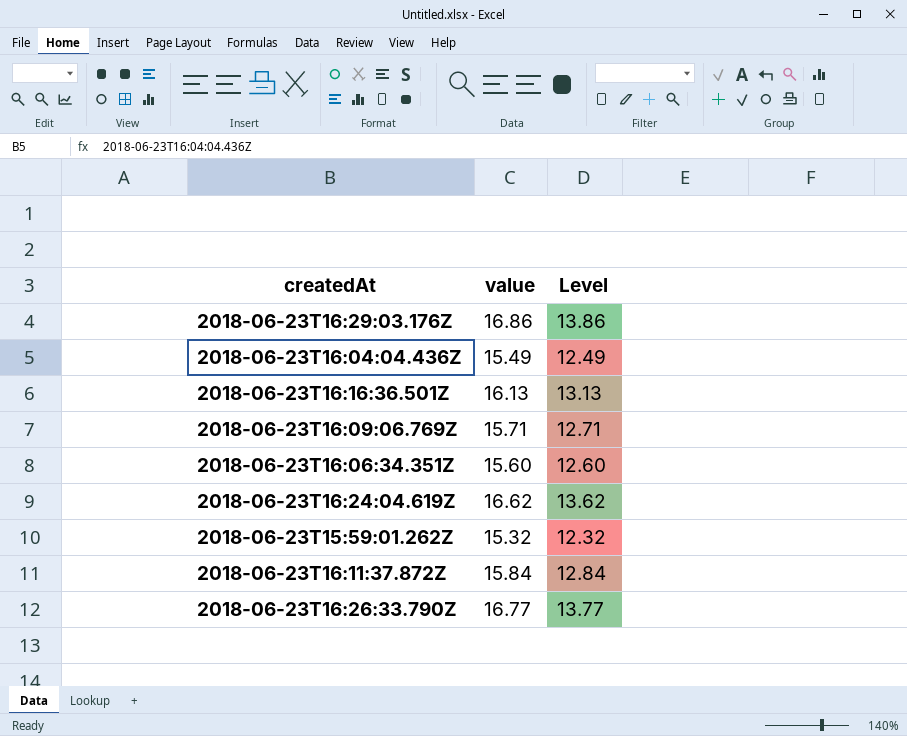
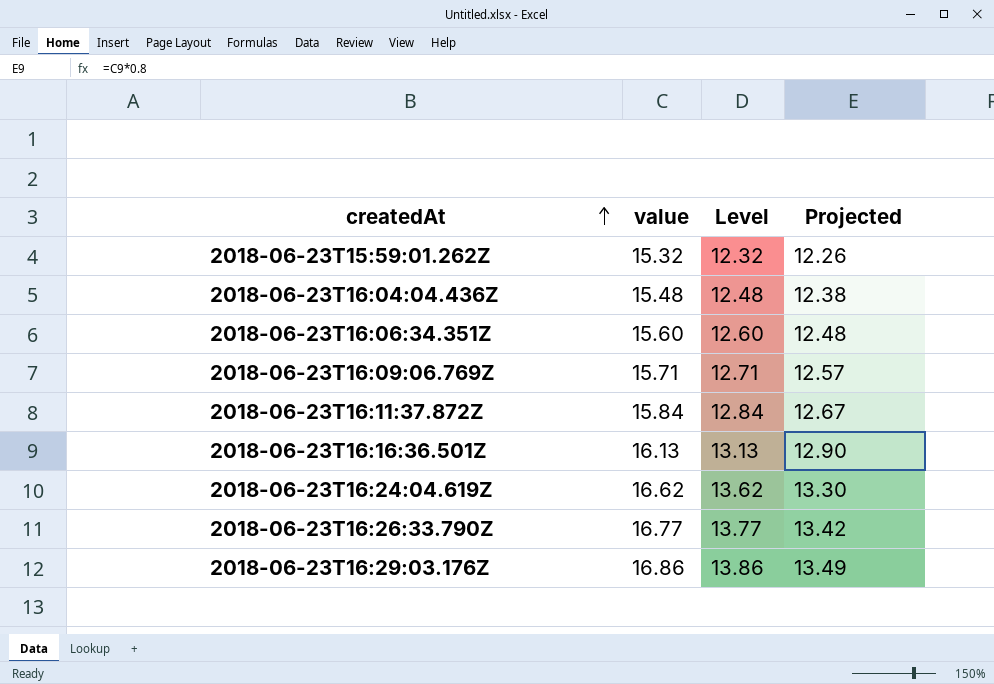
row order: none -> createdAt ascending
column Projected | formula: none -> [value] * 0.8
2018-06-23T16:04:04.436Z | value: 15.49 -> 15.48
2018-06-23T16:04:04.436Z | Level: 12.49 -> 12.48

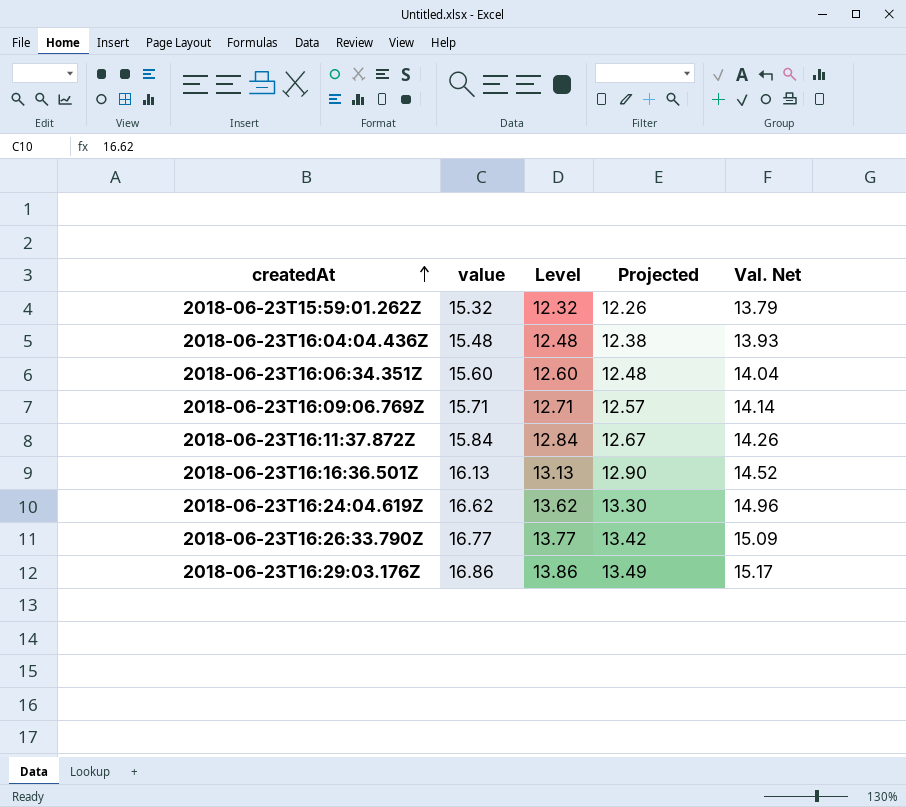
column Val. Net | formula: none -> [value] * 0.9

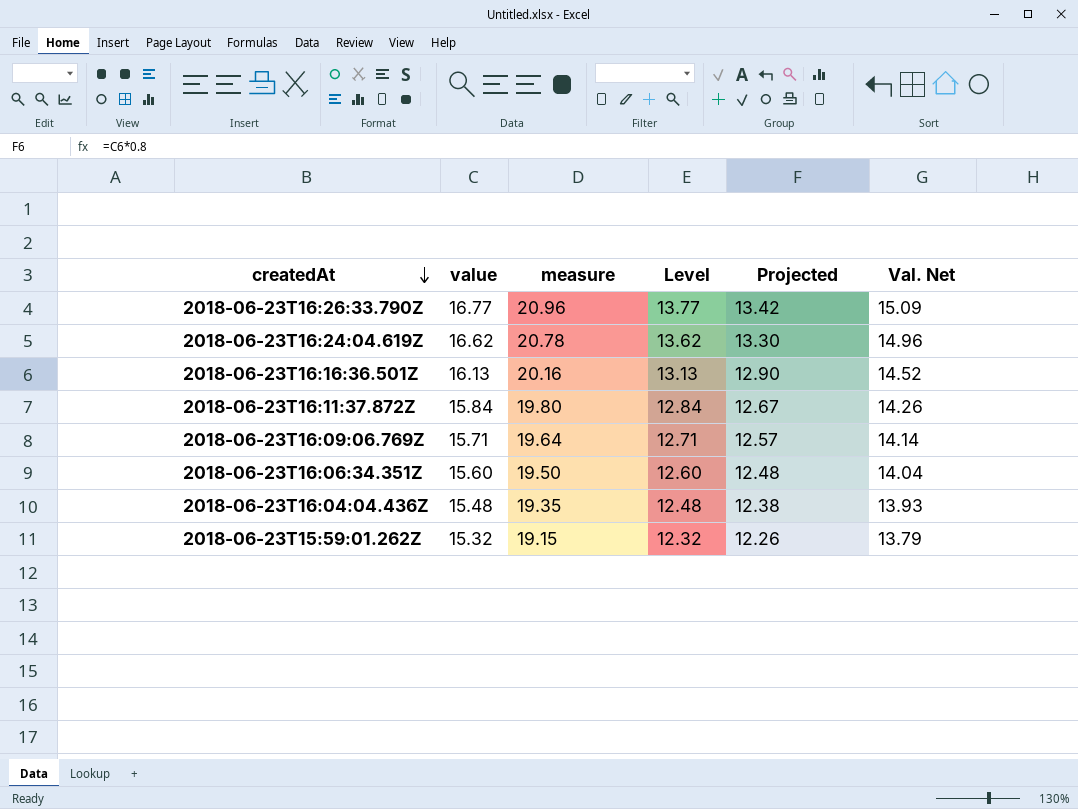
row order: createdAt ascending -> createdAt descending
column measure | formula: none -> [value] * 1.25
row 2018-06-23T16:29:03.176Z: 16.86 | 13.86 | 13.49 | 15.17 -> none

